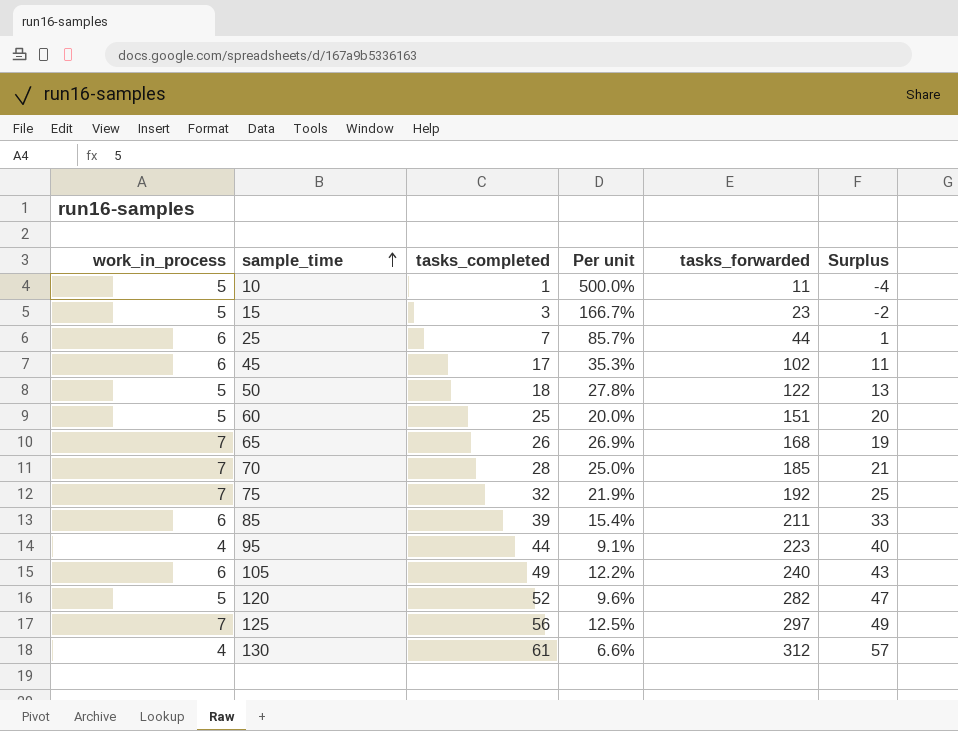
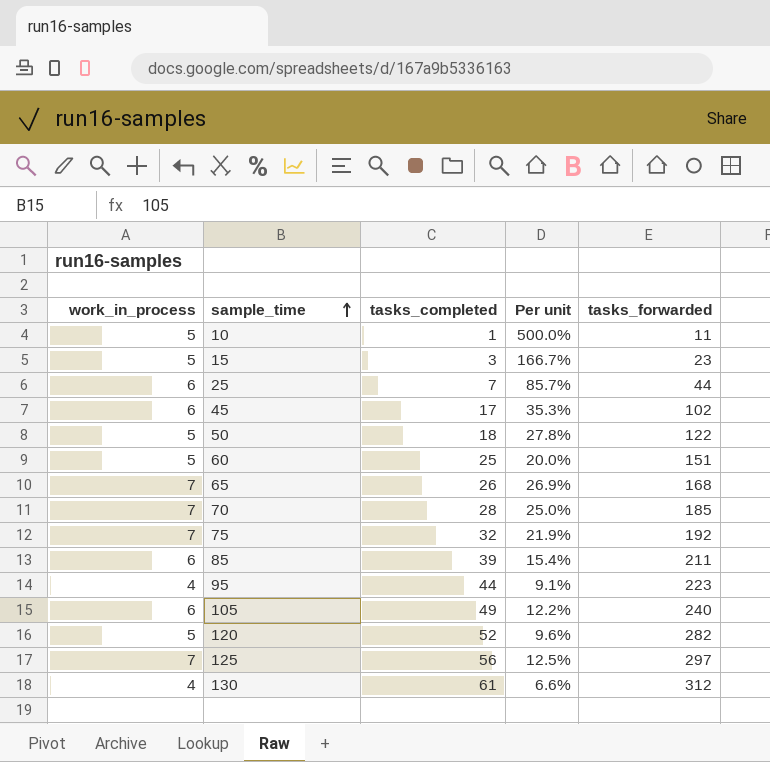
column Surplus | formula: [tasks_completed] - [work_in_process] -> none

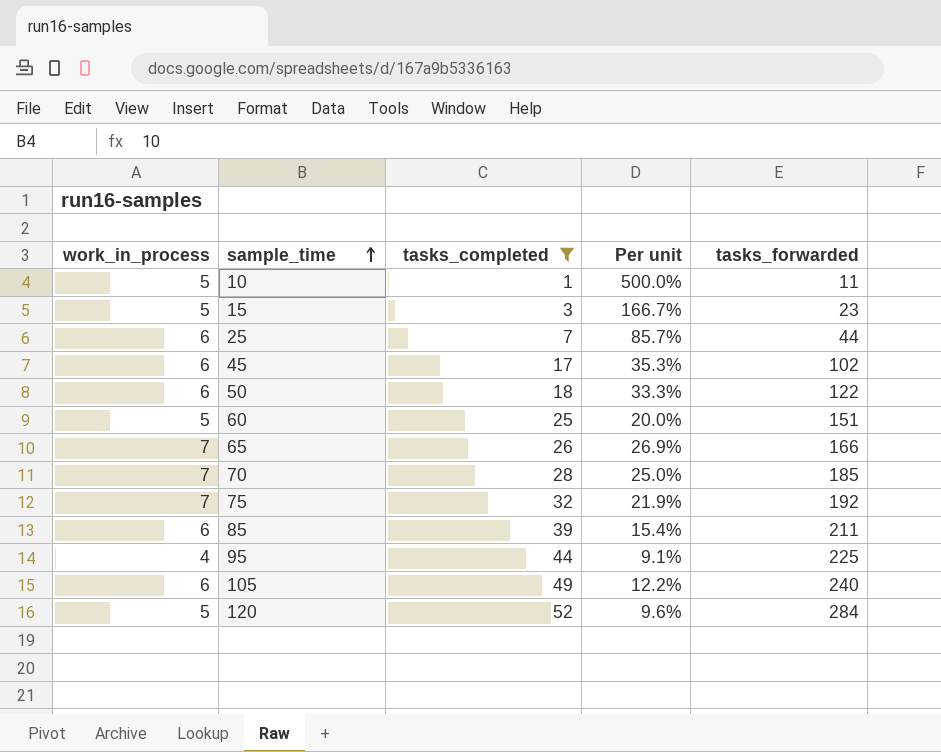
filter: none -> tasks_completed <= 52
50 | work_in_process: 5 -> 6
50 | Per unit: 27.8% -> 33.3%
65 | tasks_forwarded: 168 -> 166
95 | tasks_forwarded: 223 -> 225
120 | tasks_forwarded: 282 -> 284

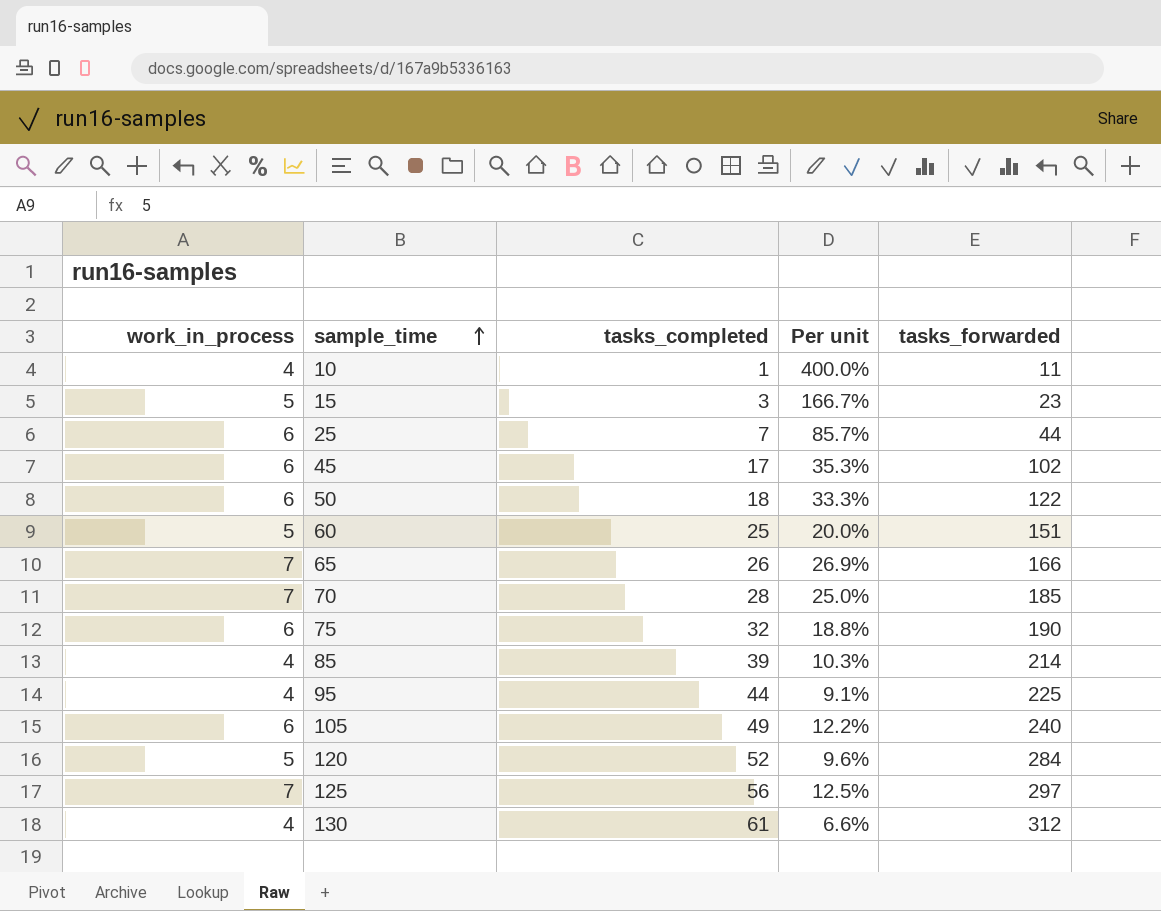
filter: tasks_completed <= 52 -> none
10 | work_in_process: 5 -> 4
10 | Per unit: 500.0% -> 400.0%
75 | work_in_process: 7 -> 6
75 | Per unit: 21.9% -> 18.8%
75 | tasks_forwarded: 192 -> 190
85 | work_in_process: 6 -> 4
85 | Per unit: 15.4% -> 10.3%
85 | tasks_forwarded: 211 -> 214

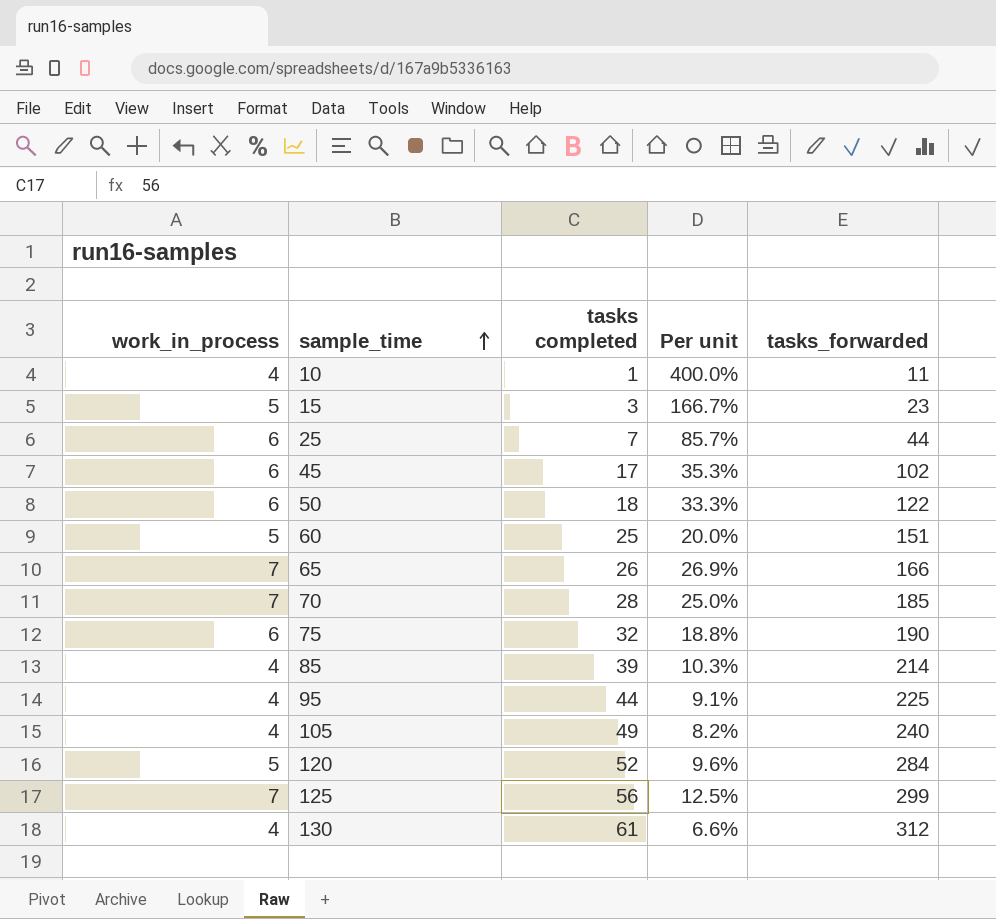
column name: tasks_completed -> tasks completed
105 | work_in_process: 6 -> 4
105 | Per unit: 12.2% -> 8.2%
125 | tasks_forwarded: 297 -> 299

